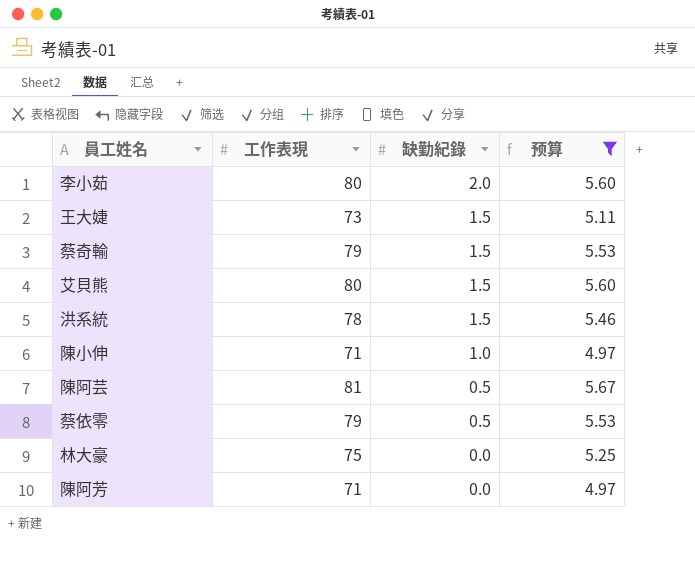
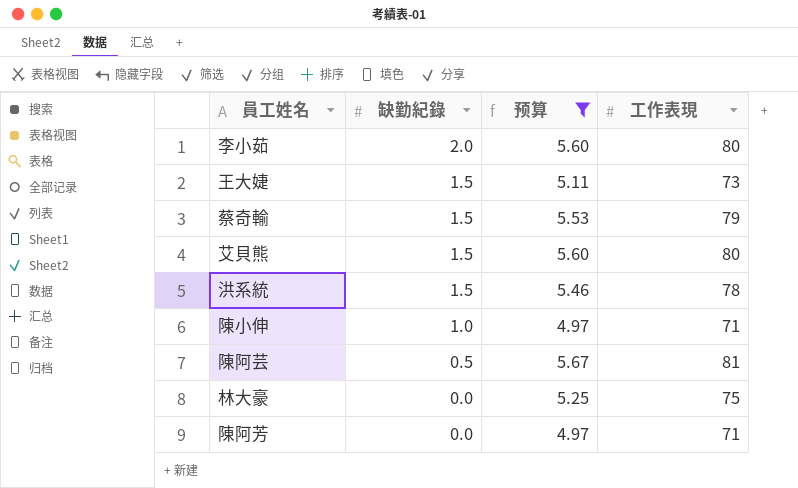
column 工作表現 | position: 2 -> 4
row 蔡依零: 79 | 0.5 | 5.53 -> none

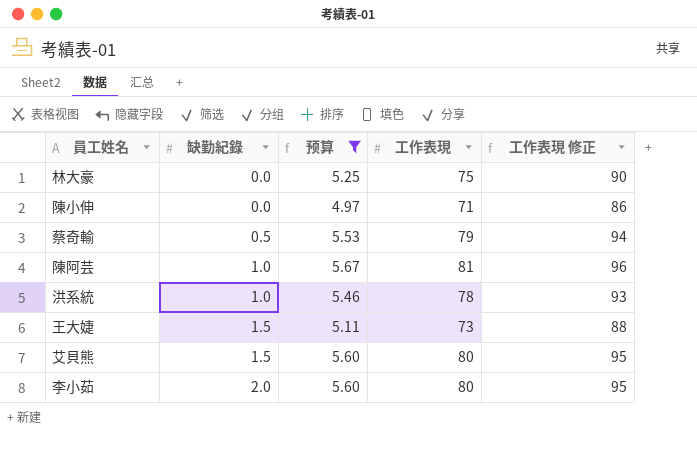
row order: 缺勤紀錄 descending -> 缺勤紀錄 ascending
column 工作表現 修正 | formula: none -> [工作表現] + 15
row 陳阿芳: 0.0 | 4.97 | 71 -> none
陳小伸 | 缺勤紀錄: 1.0 -> 0.0
蔡奇輸 | 缺勤紀錄: 1.5 -> 0.5
陳阿芸 | 缺勤紀錄: 0.5 -> 1.0
洪系統 | 缺勤紀錄: 1.5 -> 1.0

